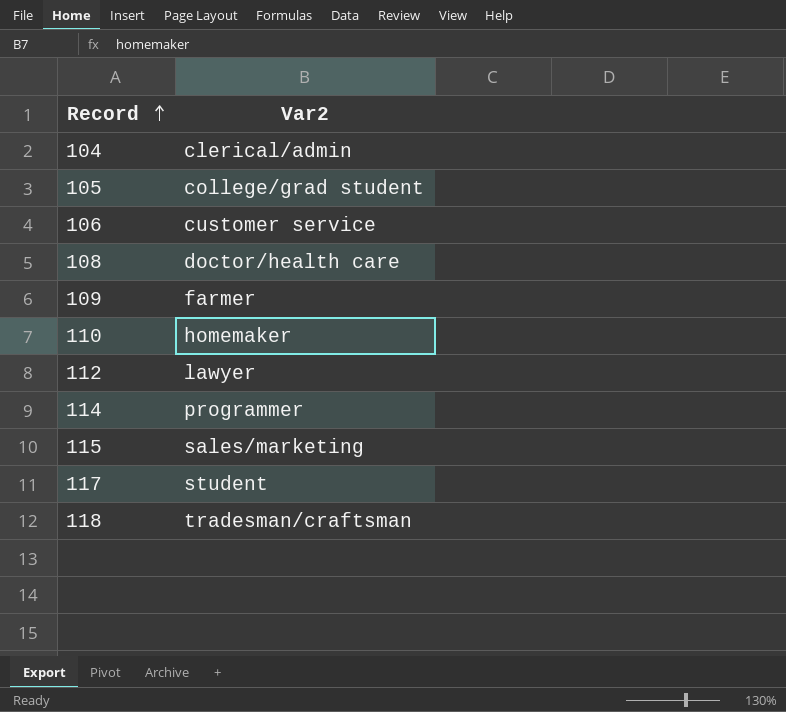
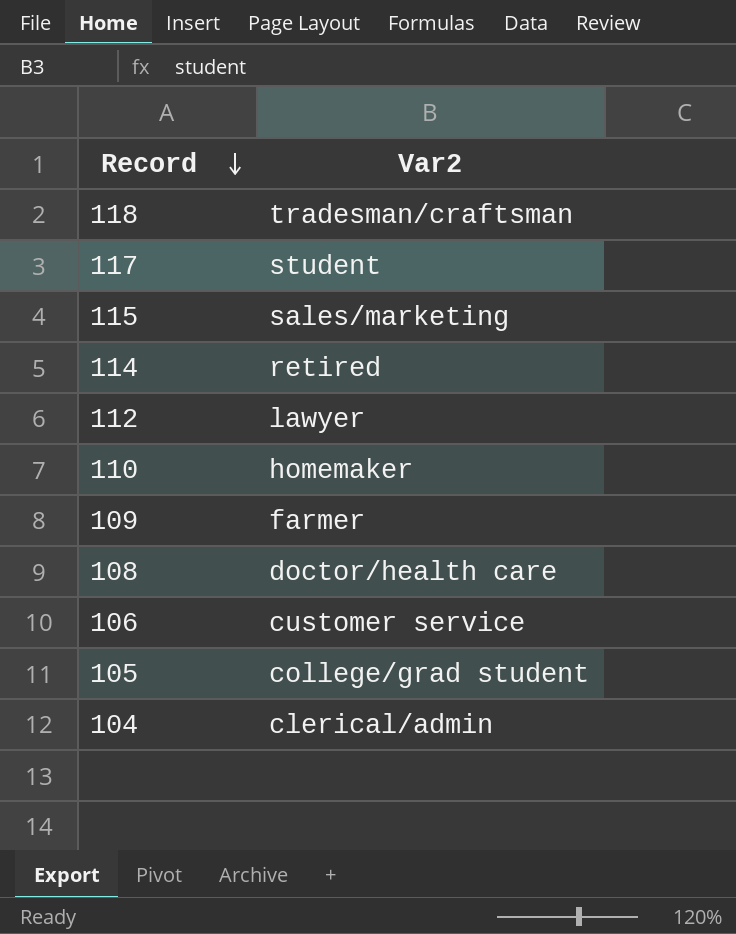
row order: Record ascending -> Record descending
114 | Var2: programmer -> retired

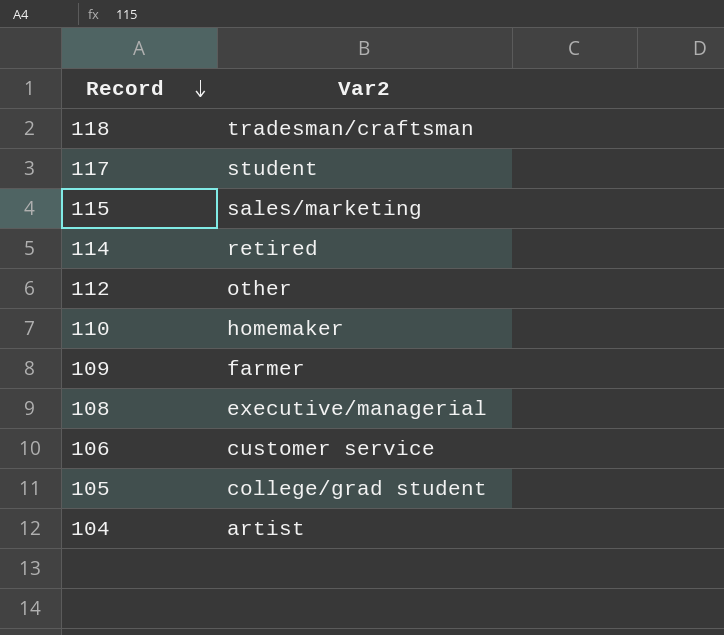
112 | Var2: lawyer -> other
108 | Var2: doctor/health care -> executive/managerial
104 | Var2: clerical/admin -> artist

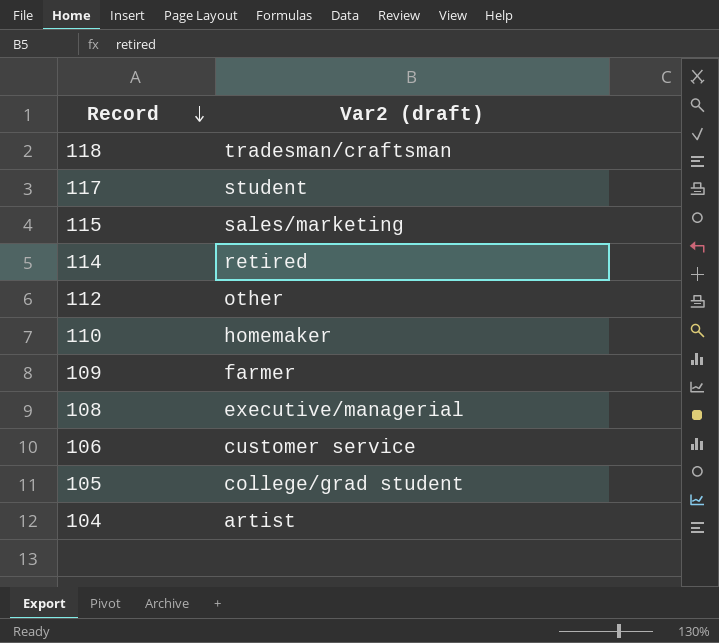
column name: Var2 -> Var2 (draft)

